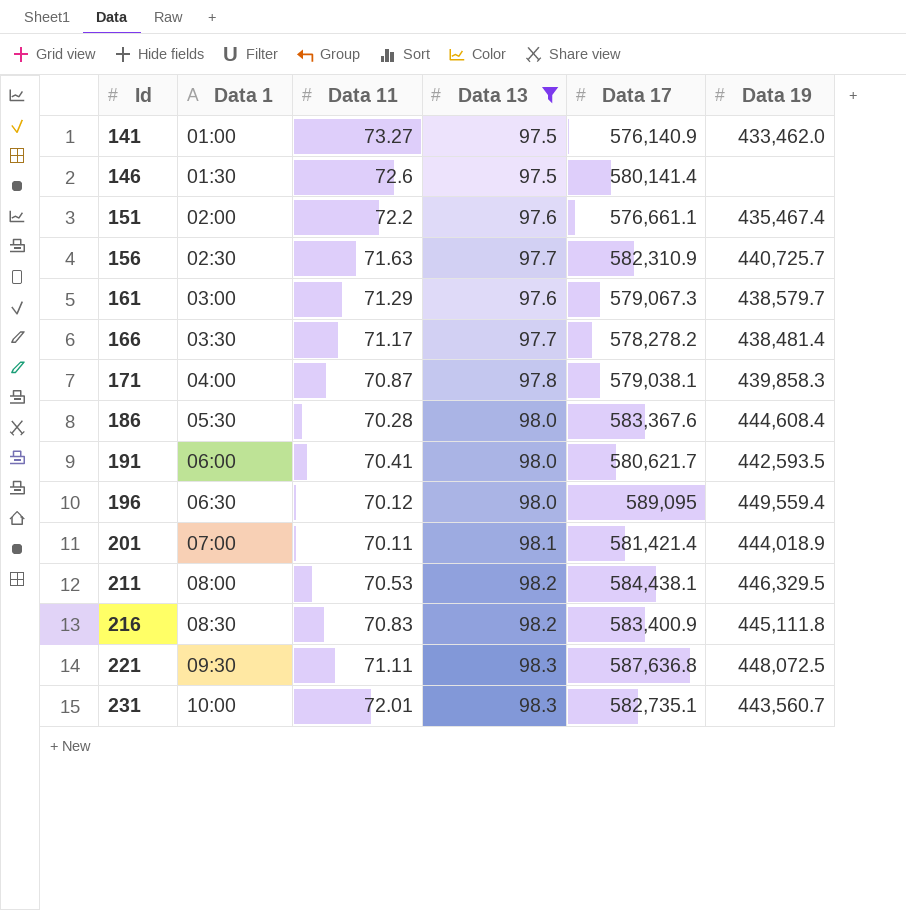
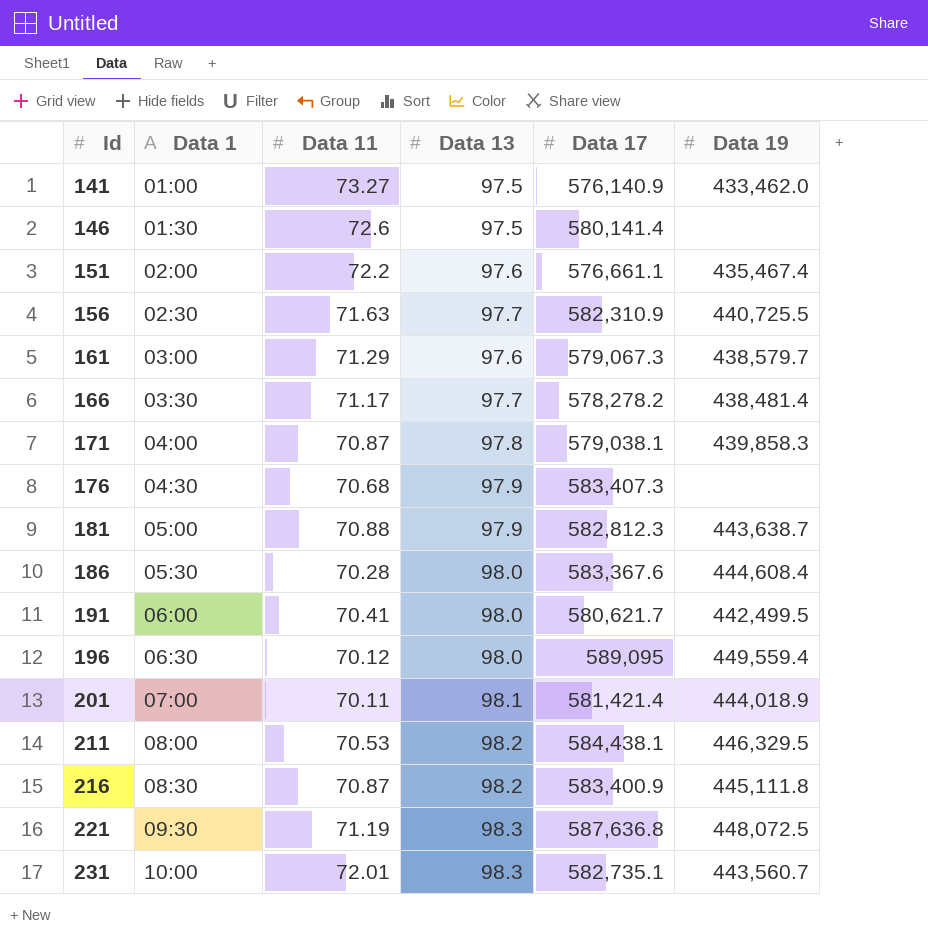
filter: Data 13 != 97.9 -> none
156 | Data 19: 440,725.7 -> 440,725.5
191 | Data 19: 442,593.5 -> 442,499.5
216 | Data 11: 70.83 -> 70.87
221 | Data 11: 71.11 -> 71.19

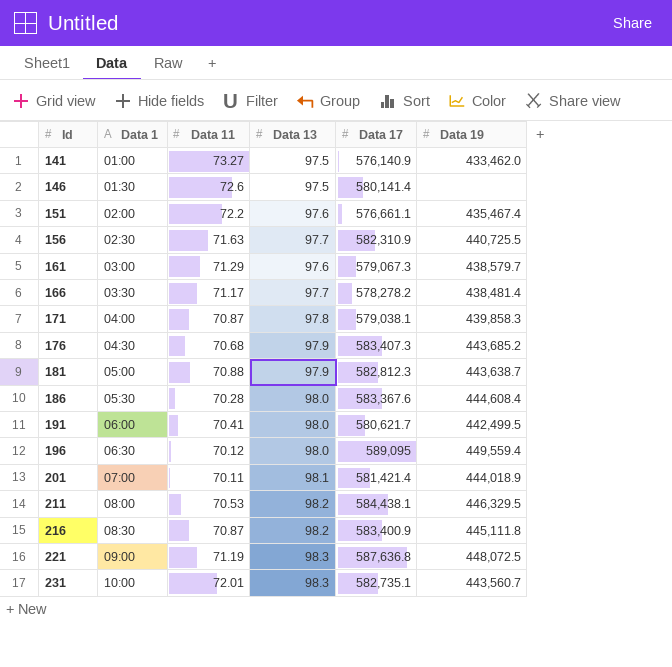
176 | Data 19: none -> 443,685.2
221 | Data 1: 09:30 -> 09:00

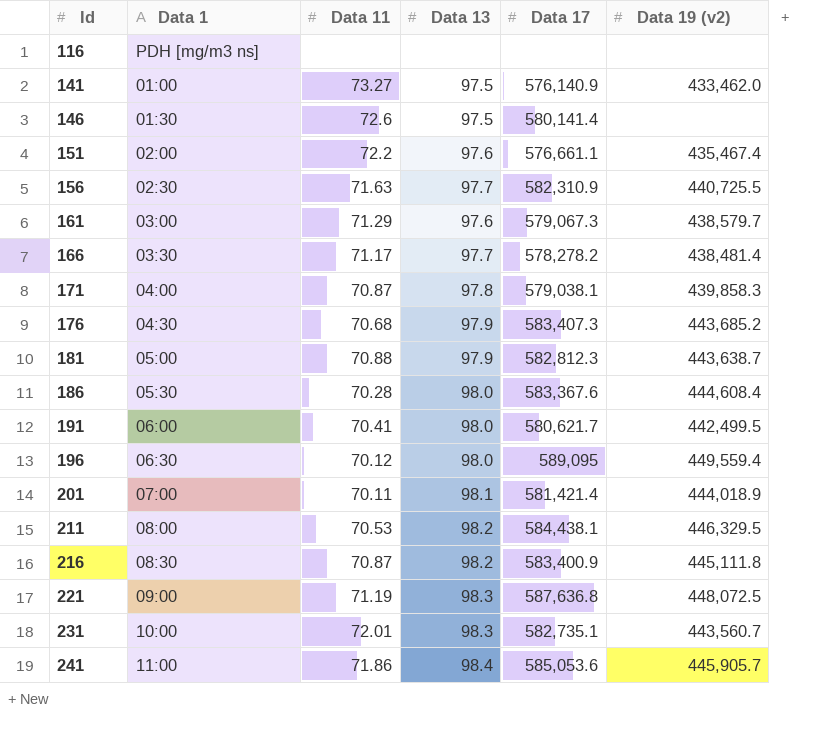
column name: Data 19 -> Data 19 (v2)
row 116: none -> PDH [mg/m3 ns] | none | none | none | none
row 241: none -> 11:00 | 71.86 | 98.4 | 585,053.6 | 445,905.7

